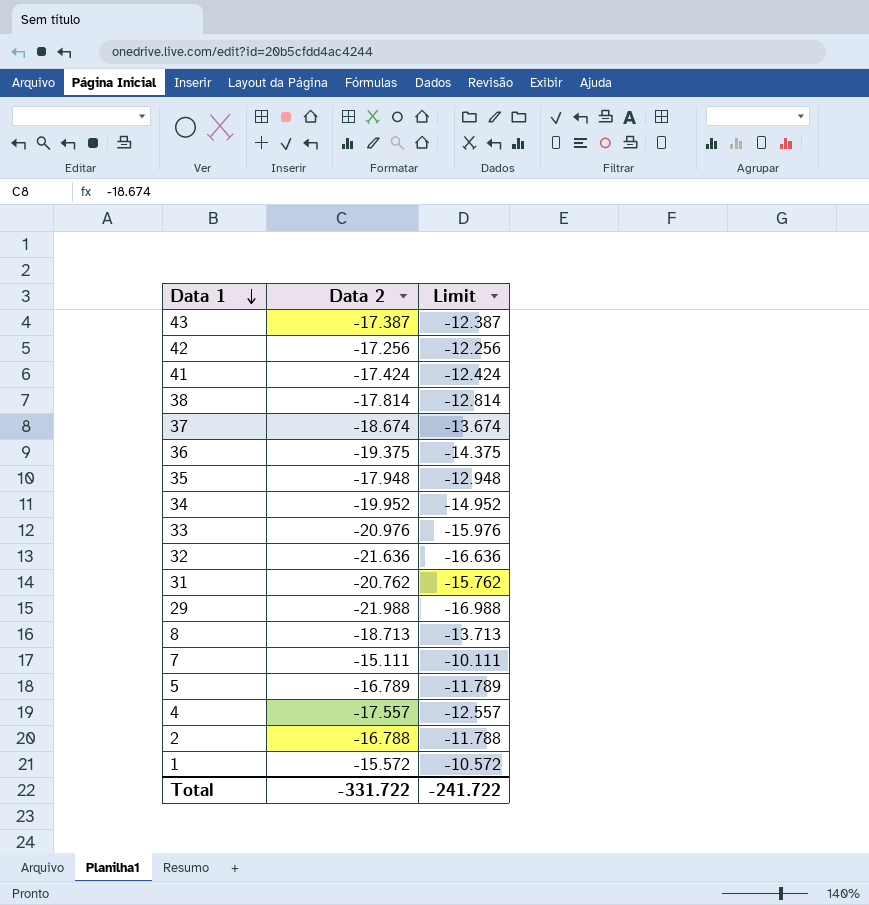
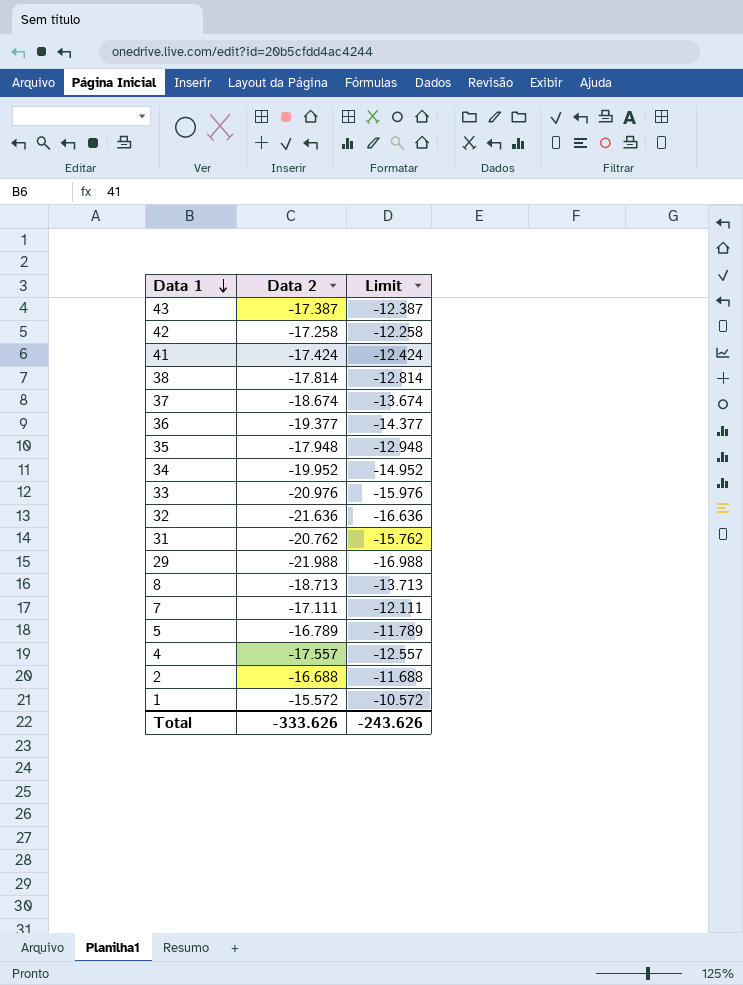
42 | Data 2: -17.256 -> -17.258
42 | Limit: -12.256 -> -12.258
36 | Data 2: -19.375 -> -19.377
36 | Limit: -14.375 -> -14.377
7 | Data 2: -15.111 -> -17.111
7 | Limit: -10.111 -> -12.111
2 | Data 2: -16.788 -> -16.688
2 | Limit: -11.788 -> -11.688
Total | Data 2: -331.722 -> -333.626
Total | Limit: -241.722 -> -243.626

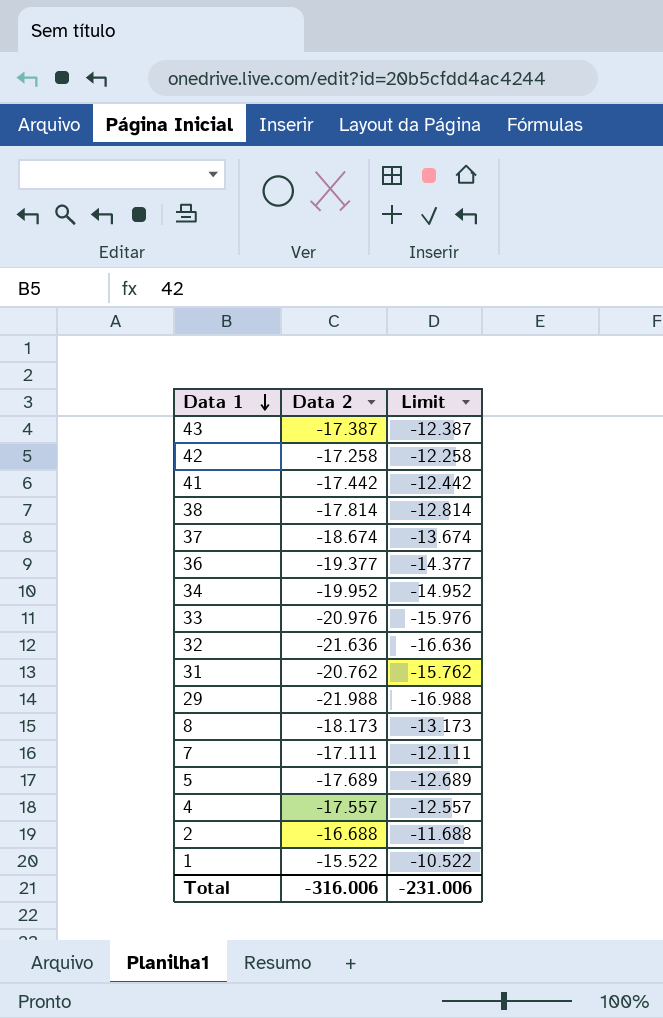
row 35: -17.948 | -12.948 -> none
41 | Data 2: -17.424 -> -17.442
41 | Limit: -12.424 -> -12.442
8 | Data 2: -18.713 -> -18.173
8 | Limit: -13.713 -> -13.173
5 | Data 2: -16.789 -> -17.689
5 | Limit: -11.789 -> -12.689
1 | Data 2: -15.572 -> -15.522
1 | Limit: -10.572 -> -10.522
Total | Data 2: -333.626 -> -316.006
Total | Limit: -243.626 -> -231.006

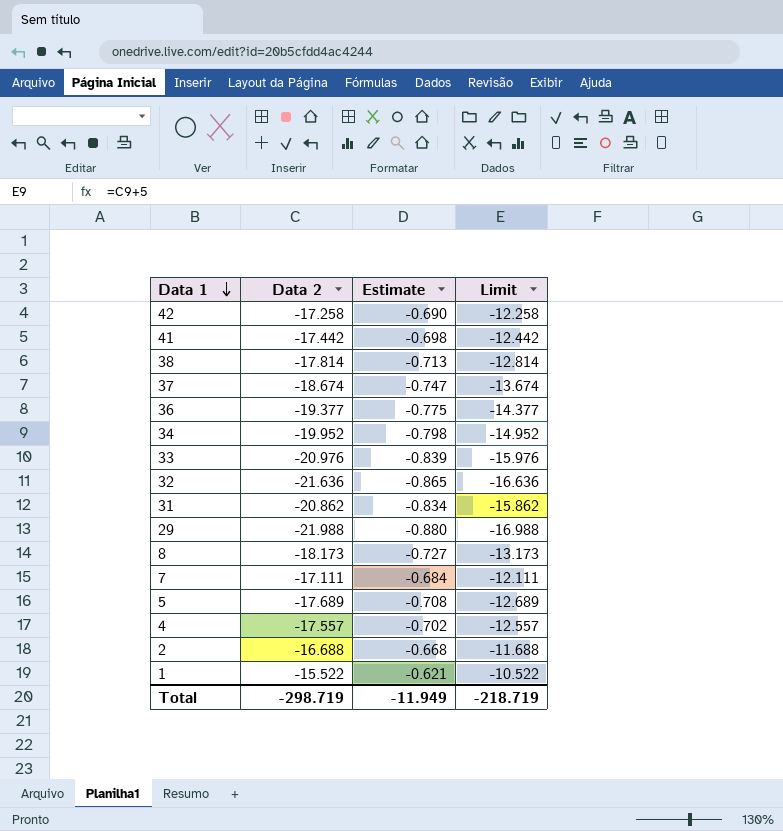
column Estimate | formula: none -> [Data 2] * 0.04
row 43: -17.387 | -12.387 -> none
31 | Data 2: -20.762 -> -20.862
31 | Limit: -15.762 -> -15.862
Total | Data 2: -316.006 -> -298.719
Total | Limit: -231.006 -> -218.719

